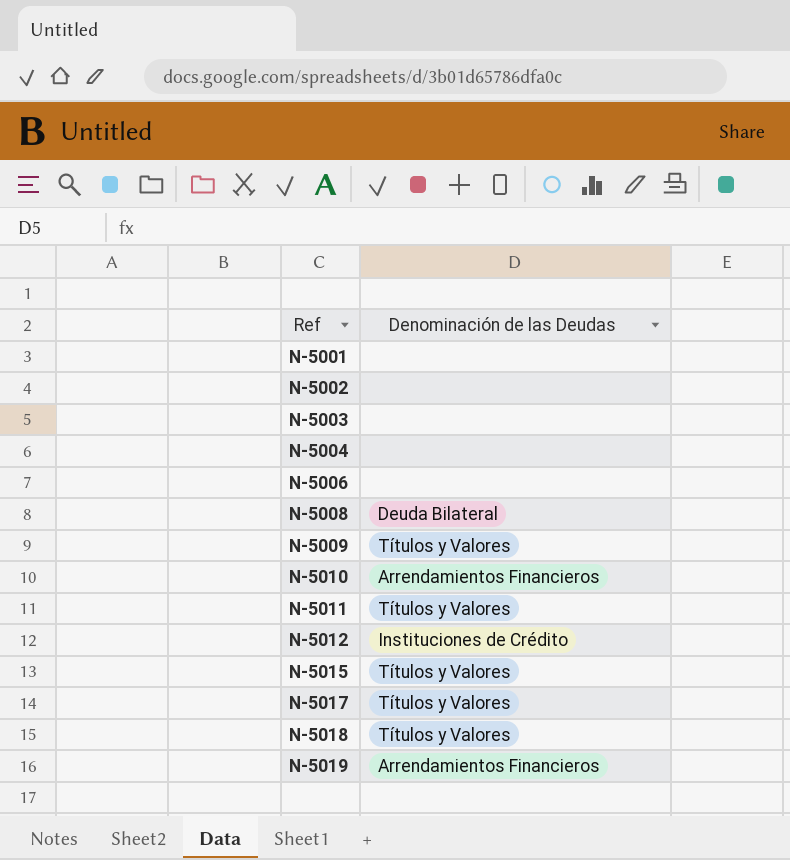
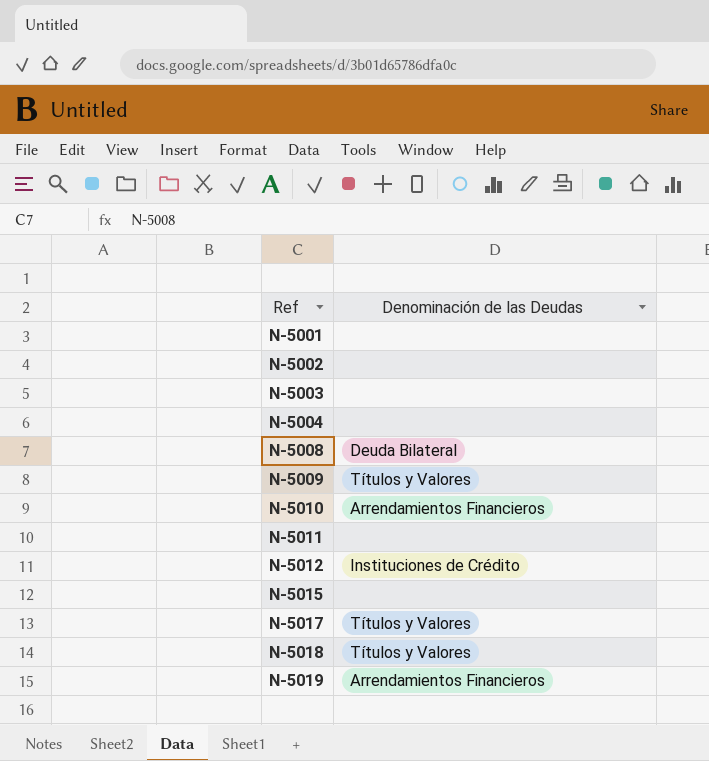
row N-5006: none -> none
N-5011 | Denominación de las Deudas: Títulos y Valores -> none
N-5015 | Denominación de las Deudas: Títulos y Valores -> none

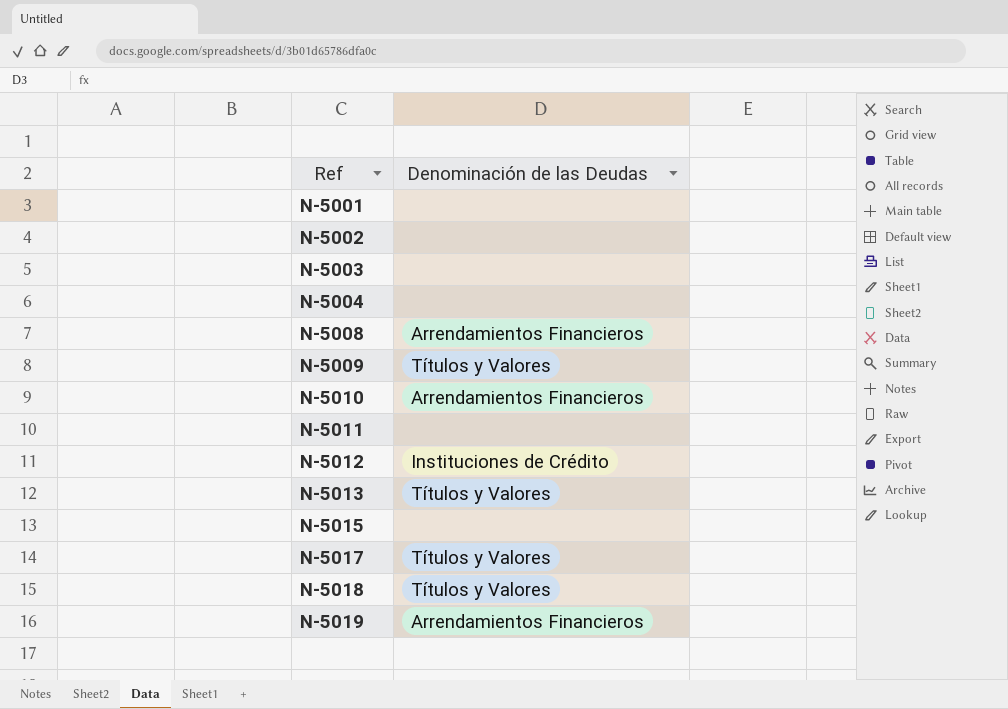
N-5008 | Denominación de las Deudas: Deuda Bilateral -> Arrendamientos Financieros
row N-5013: none -> Títulos y Valores

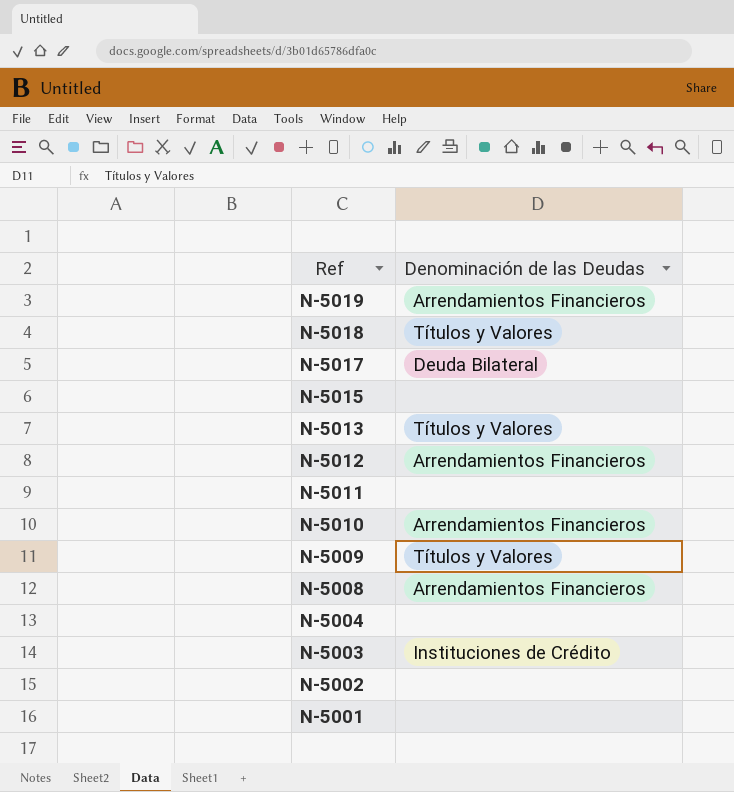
row order: Ref ascending -> Ref descending
N-5017 | Denominación de las Deudas: Títulos y Valores -> Deuda Bilateral
N-5012 | Denominación de las Deudas: Instituciones de Crédito -> Arrendamientos Financieros
N-5003 | Denominación de las Deudas: none -> Instituciones de Crédito

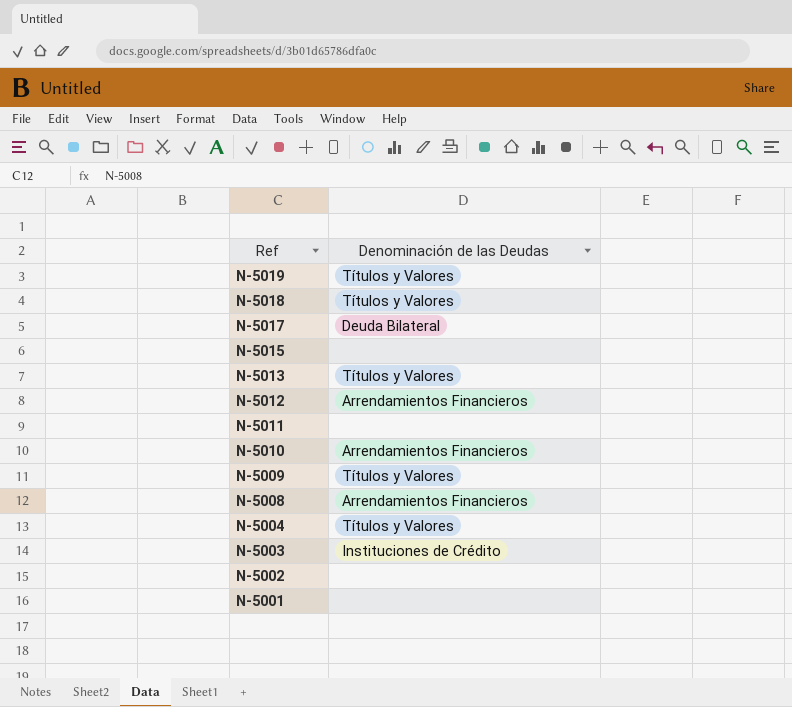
N-5019 | Denominación de las Deudas: Arrendamientos Financieros -> Títulos y Valores
N-5004 | Denominación de las Deudas: none -> Títulos y Valores

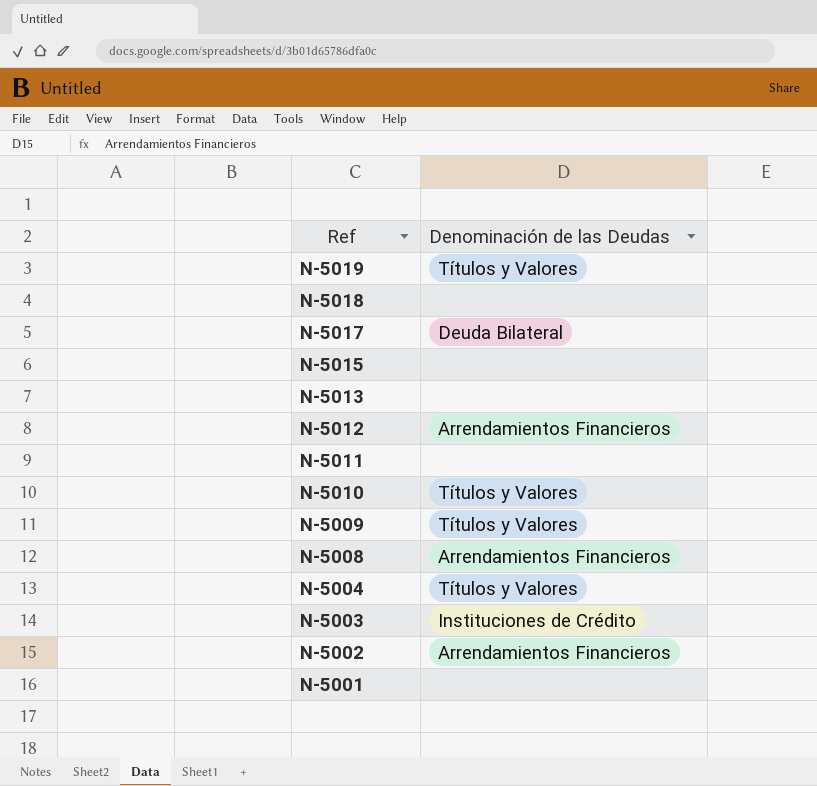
N-5018 | Denominación de las Deudas: Títulos y Valores -> none
N-5013 | Denominación de las Deudas: Títulos y Valores -> none
N-5010 | Denominación de las Deudas: Arrendamientos Financieros -> Títulos y Valores
N-5002 | Denominación de las Deudas: none -> Arrendamientos Financieros

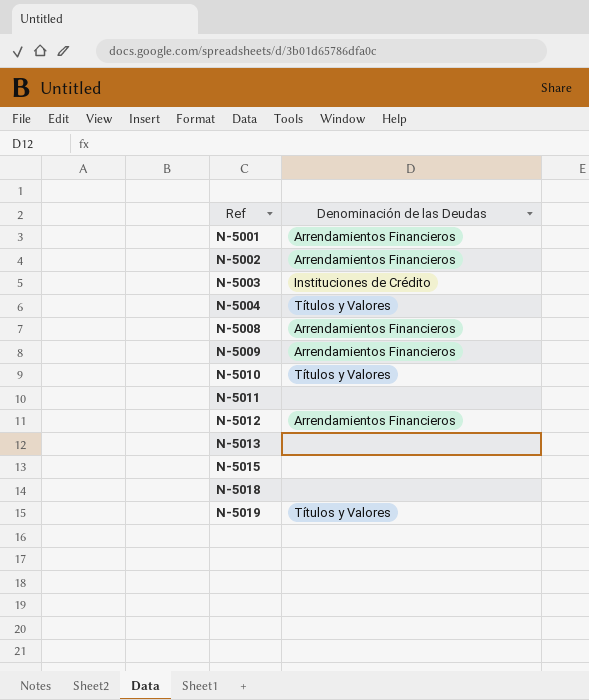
row order: Ref descending -> Ref ascending
row N-5017: Deuda Bilateral -> none
N-5001 | Denominación de las Deudas: none -> Arrendamientos Financieros
N-5009 | Denominación de las Deudas: Títulos y Valores -> Arrendamientos Financieros

